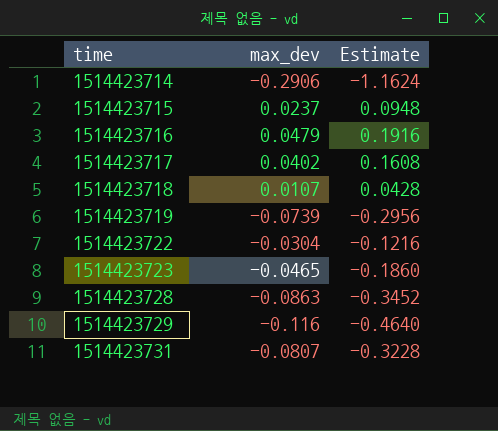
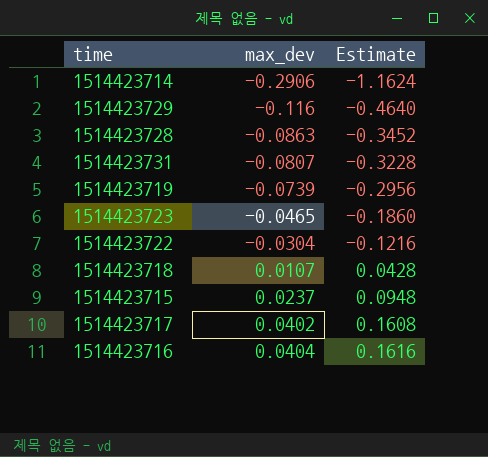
row order: time ascending -> max_dev ascending
1514423716 | max_dev: 0.0479 -> 0.0404
1514423716 | Estimate: 0.1916 -> 0.1616

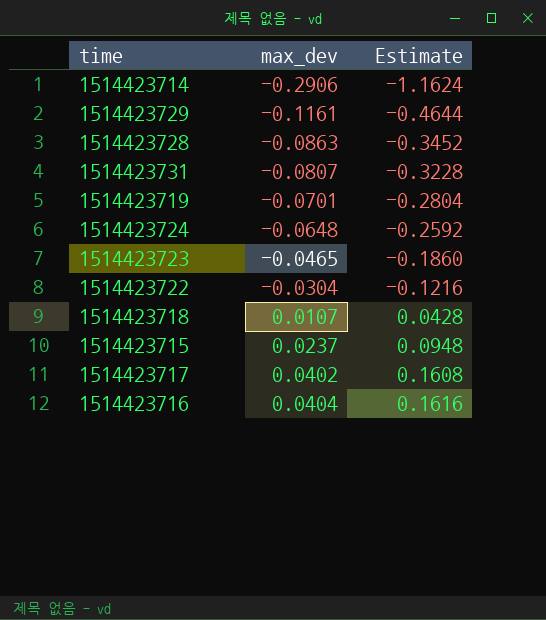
1514423729 | max_dev: -0.116 -> -0.1161
1514423729 | Estimate: -0.4640 -> -0.4644
1514423719 | max_dev: -0.0739 -> -0.0701
1514423719 | Estimate: -0.2956 -> -0.2804
row 1514423724: none -> -0.0648 | -0.2592

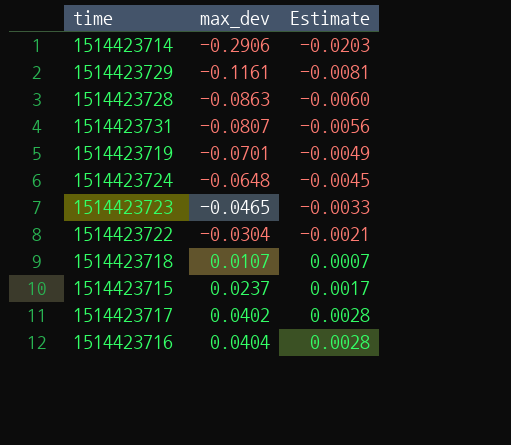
column Estimate | formula: [max_dev] * 4 -> [max_dev] * 0.07

